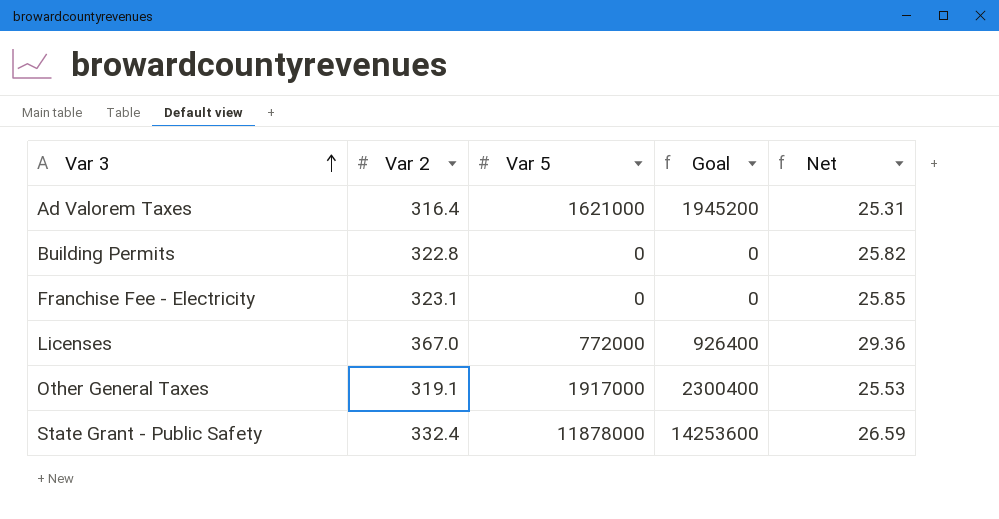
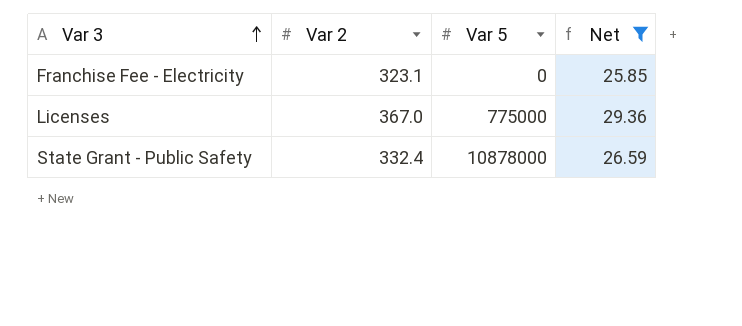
filter: none -> Net >= 25.85
column Goal | formula: [Var 5] * 1.2 -> none
Licenses | Var 5: 772000 -> 775000
State Grant - Public Safety | Var 5: 11878000 -> 10878000

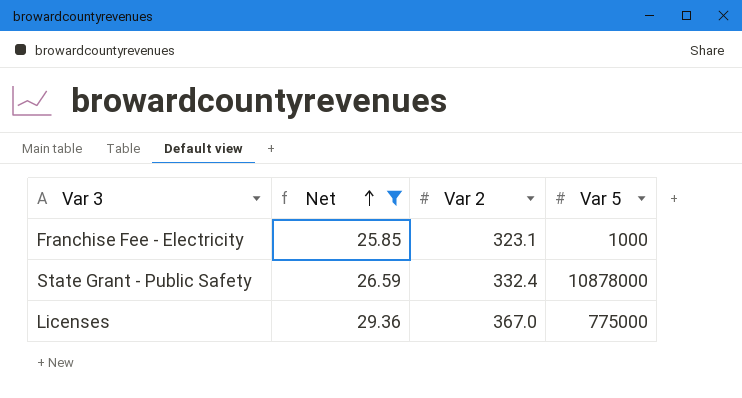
row order: Var 3 ascending -> Net ascending
column Net | position: 4 -> 2
Franchise Fee - Electricity | Var 5: 0 -> 1000

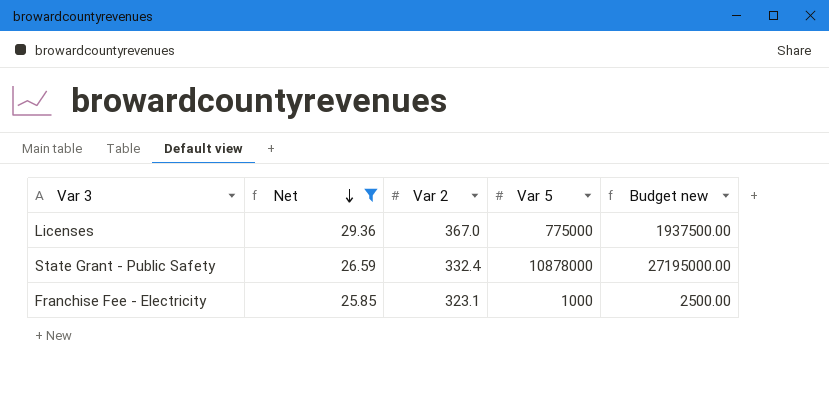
row order: Net ascending -> Net descending
column Budget new | formula: none -> [Var 5] * 2.5

